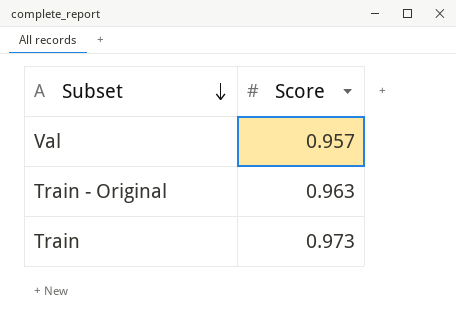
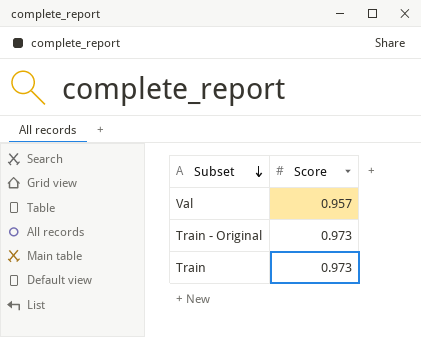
Train - Original | Score: 0.963 -> 0.973

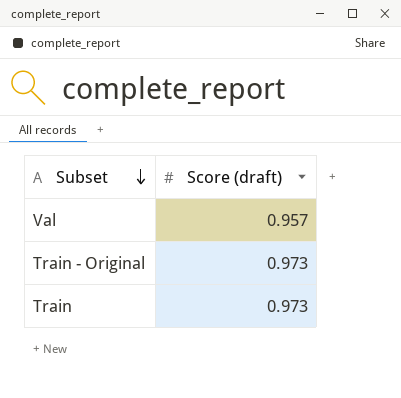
column name: Score -> Score (draft)

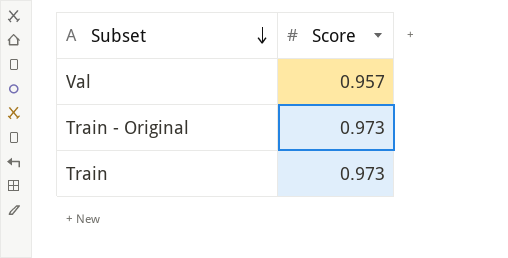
column name: Score (draft) -> Score

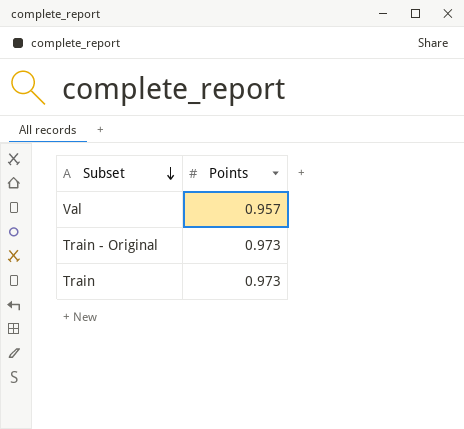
column name: Score -> Points

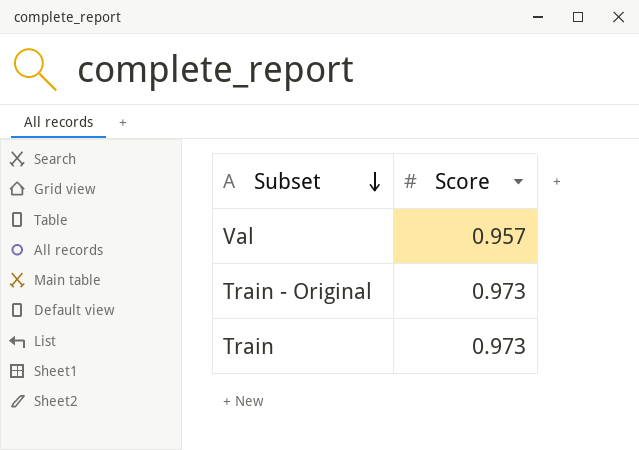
column name: Points -> Score

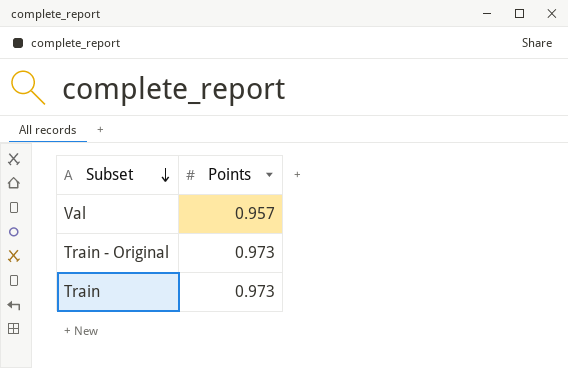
column name: Score -> Points

